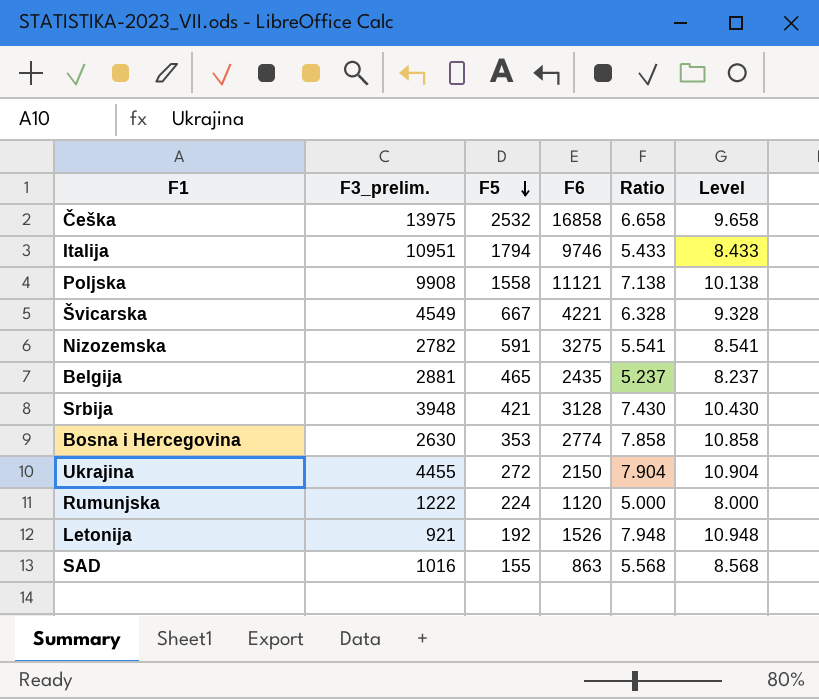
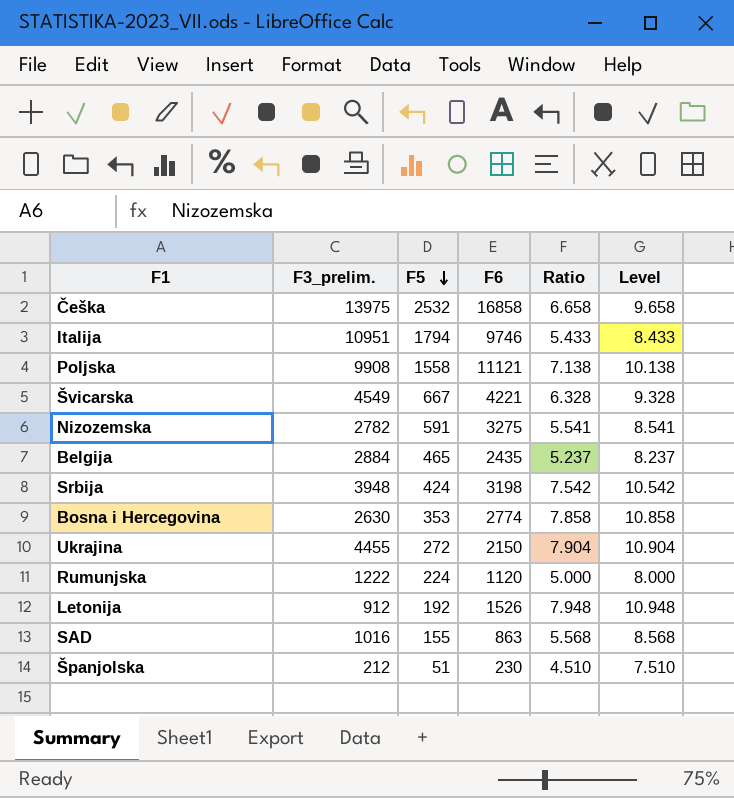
Belgija | F3_prelim.: 2881 -> 2884
Srbija | F5: 421 -> 424
Srbija | F6: 3128 -> 3198
Srbija | Ratio: 7.430 -> 7.542
Srbija | Level: 10.430 -> 10.542
Letonija | F3_prelim.: 921 -> 912
row Španjolska: none -> 212 | 51 | 230 | 4.510 | 7.510

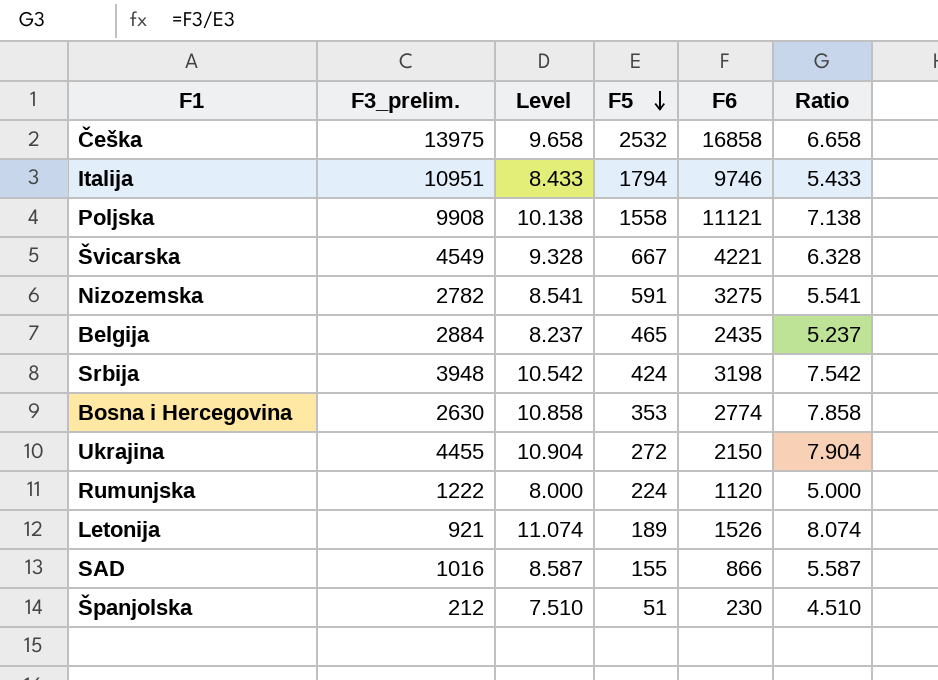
column Level | position: 6 -> 3
Letonija | F3_prelim.: 912 -> 921
Letonija | Level: 10.948 -> 11.074
Letonija | F5: 192 -> 189
Letonija | Ratio: 7.948 -> 8.074
SAD | Level: 8.568 -> 8.587
SAD | F6: 863 -> 866
SAD | Ratio: 5.568 -> 5.587

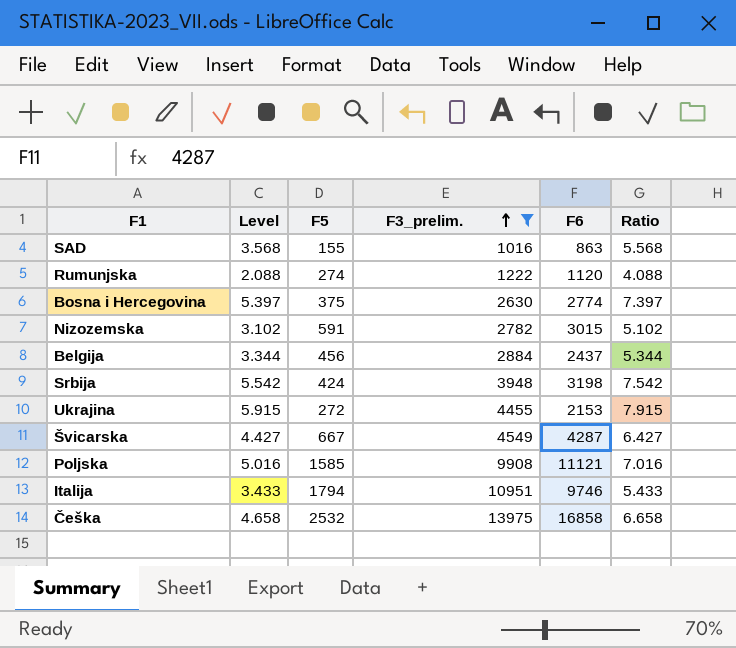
filter: none -> F3_prelim. >= 1016
row order: F5 descending -> F3_prelim. ascending
column Level | formula: [Ratio] + 3 -> [Ratio] - 2
column F3_prelim. | position: 2 -> 4
SAD | F6: 866 -> 863
SAD | Ratio: 5.587 -> 5.568
Rumunjska | F5: 224 -> 274
Rumunjska | Ratio: 5.000 -> 4.088
Bosna i Hercegovina | F5: 353 -> 375
Bosna i Hercegovina | Ratio: 7.858 -> 7.397
Nizozemska | F6: 3275 -> 3015
Nizozemska | Ratio: 5.541 -> 5.102
Belgija | F5: 465 -> 456
Belgija | F6: 2435 -> 2437
Belgija | Ratio: 5.237 -> 5.344
Ukrajina | F6: 2150 -> 2153
Ukrajina | Ratio: 7.904 -> 7.915
Švicarska | F6: 4221 -> 4287
Švicarska | Ratio: 6.328 -> 6.427
Poljska | F5: 1558 -> 1585
Poljska | Ratio: 7.138 -> 7.016

